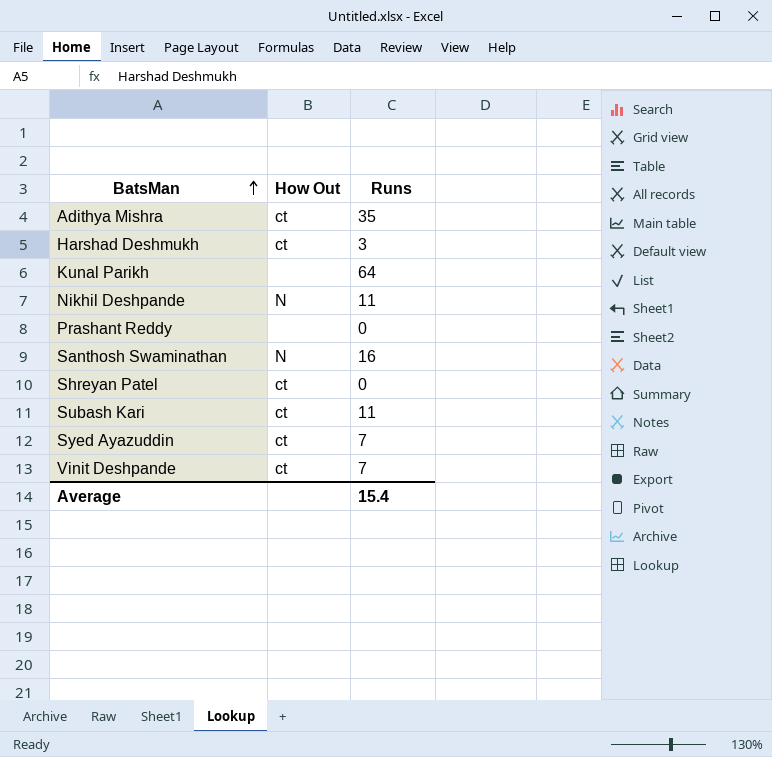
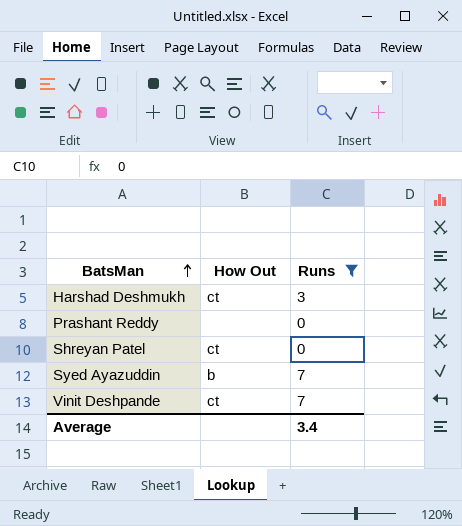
filter: none -> Runs <= 7
Syed Ayazuddin | How Out: ct -> b
Average | Runs: 15.4 -> 3.4

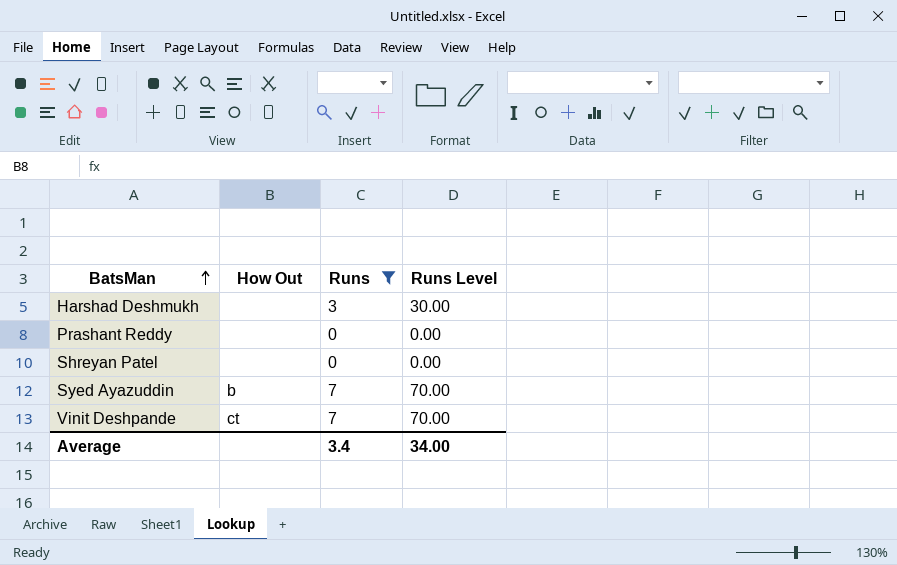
column Runs Level | formula: none -> [Runs] * 10
Harshad Deshmukh | How Out: ct -> none
Shreyan Patel | How Out: ct -> none

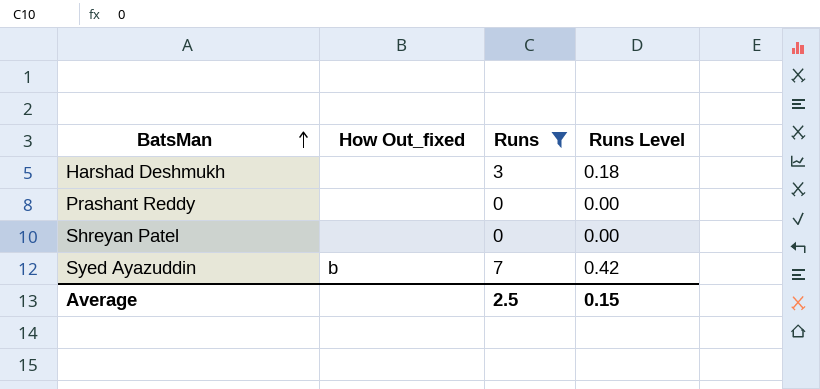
column name: How Out -> How Out_fixed
column Runs Level | formula: [Runs] * 10 -> [Runs] * 0.06
row Vinit Deshpande: ct | 7 | 70.00 -> none
Average | Runs: 3.4 -> 2.5
Average | Runs Level: 34.00 -> 0.15

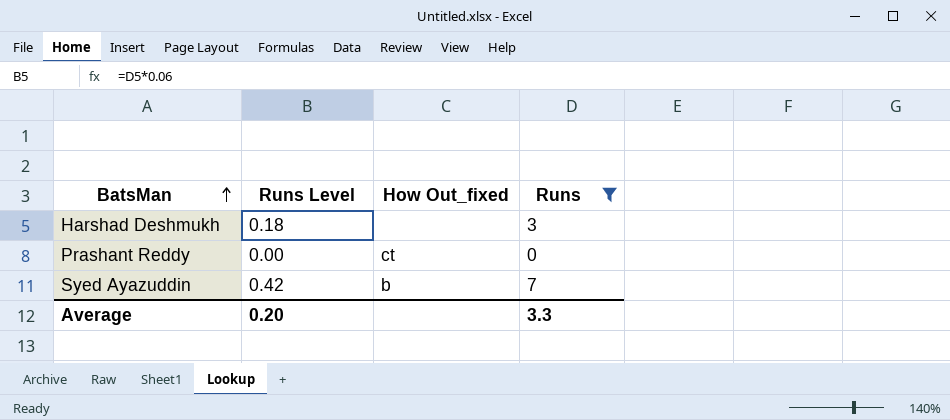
column Runs Level | position: 4 -> 2
row Shreyan Patel: none | 0 | 0.00 -> none
Prashant Reddy | How Out_fixed: none -> ct
Average | Runs Level: 0.15 -> 0.20
Average | Runs: 2.5 -> 3.3

